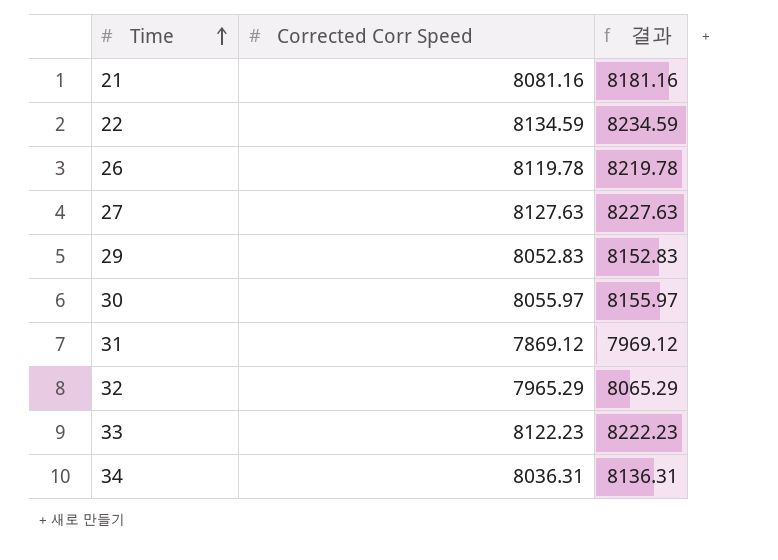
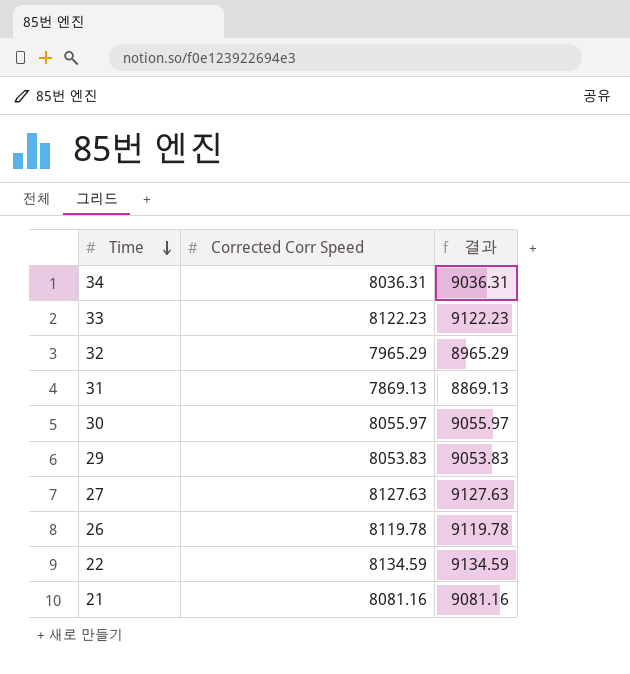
row order: Time ascending -> Time descending
column 결과 | formula: [Corrected Corr Speed] + 100 -> [Corrected Corr Speed] + 1000
31 | Corrected Corr Speed: 7869.12 -> 7869.13
29 | Corrected Corr Speed: 8052.83 -> 8053.83

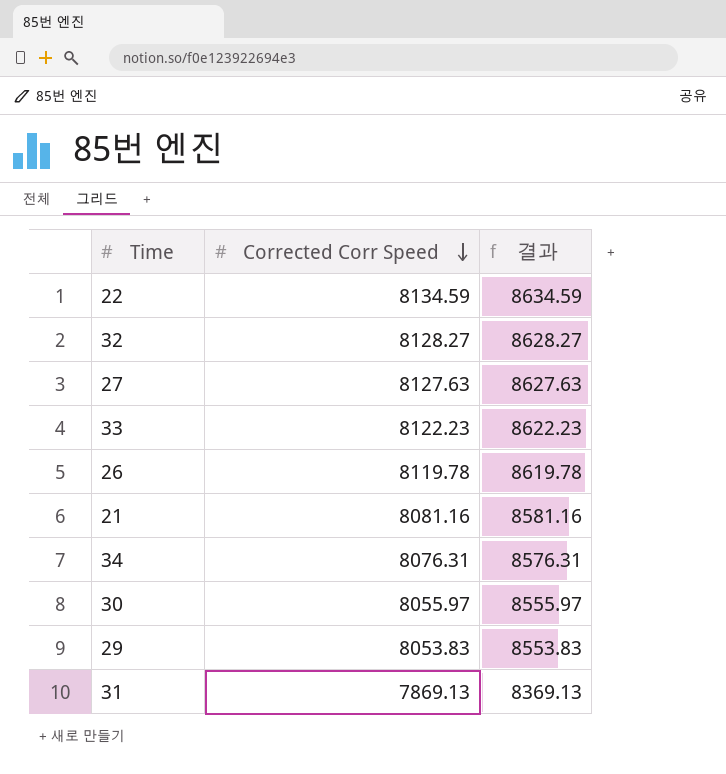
row order: Time descending -> Corrected Corr Speed descending
column 결과 | formula: [Corrected Corr Speed] + 1000 -> [Corrected Corr Speed] + 500
32 | Corrected Corr Speed: 7965.29 -> 8128.27
34 | Corrected Corr Speed: 8036.31 -> 8076.31

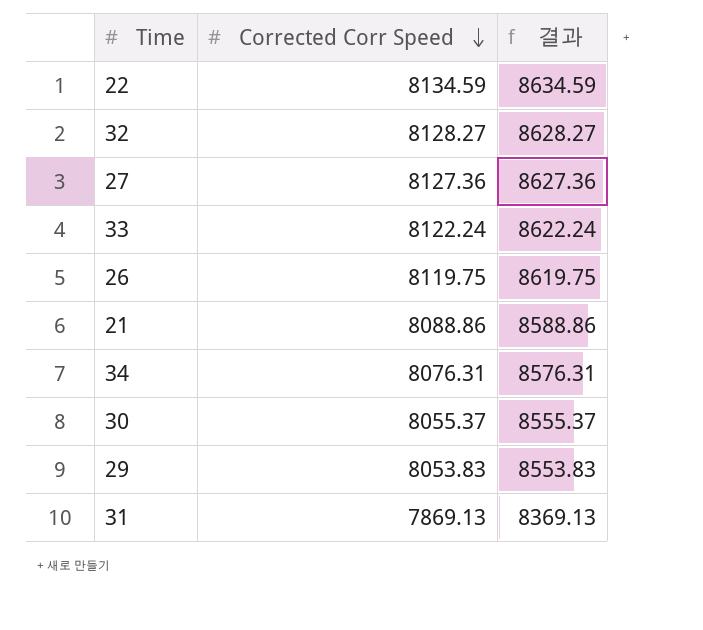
27 | Corrected Corr Speed: 8127.63 -> 8127.36
27 | 결과: 8627.63 -> 8627.36
33 | Corrected Corr Speed: 8122.23 -> 8122.24
33 | 결과: 8622.23 -> 8622.24
26 | Corrected Corr Speed: 8119.78 -> 8119.75
26 | 결과: 8619.78 -> 8619.75
21 | Corrected Corr Speed: 8081.16 -> 8088.86
21 | 결과: 8581.16 -> 8588.86
30 | Corrected Corr Speed: 8055.97 -> 8055.37
30 | 결과: 8555.97 -> 8555.37

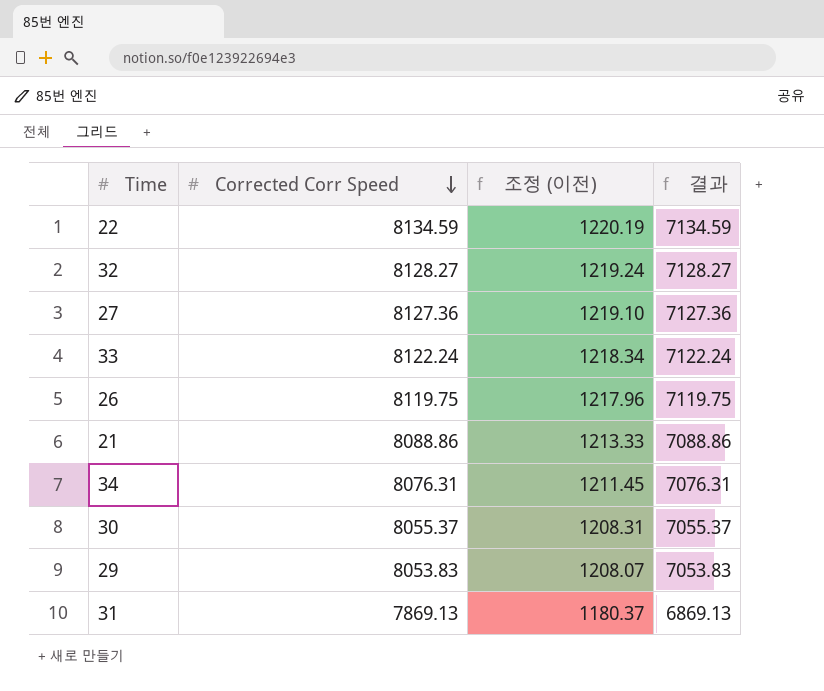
column 조정 (이전) | formula: none -> [Corrected Corr Speed] * 0.15
column 결과 | formula: [Corrected Corr Speed] + 500 -> [Corrected Corr Speed] - 1000

